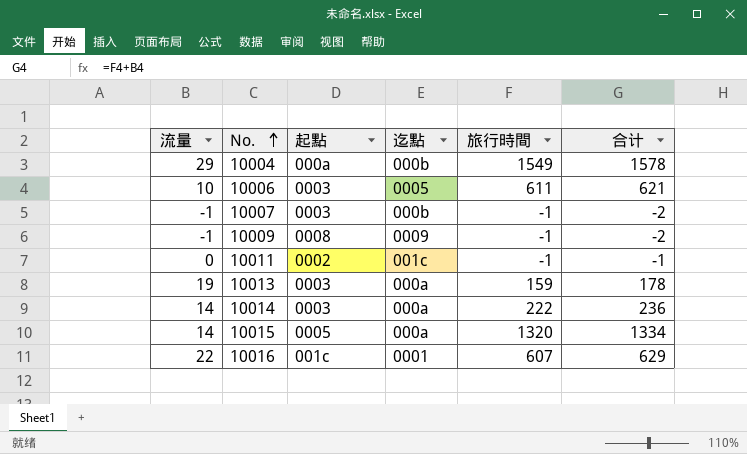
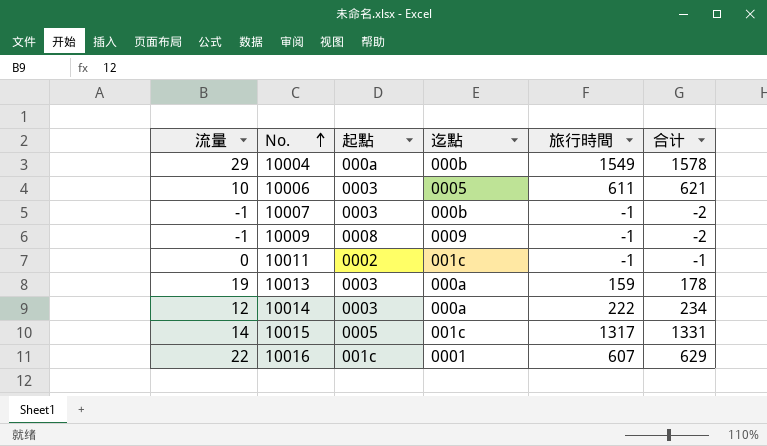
10014 | 流量: 14 -> 12
10014 | 合计: 236 -> 234
10015 | 迄點: 000a -> 001c
10015 | 旅行時間: 1320 -> 1317
10015 | 合计: 1334 -> 1331

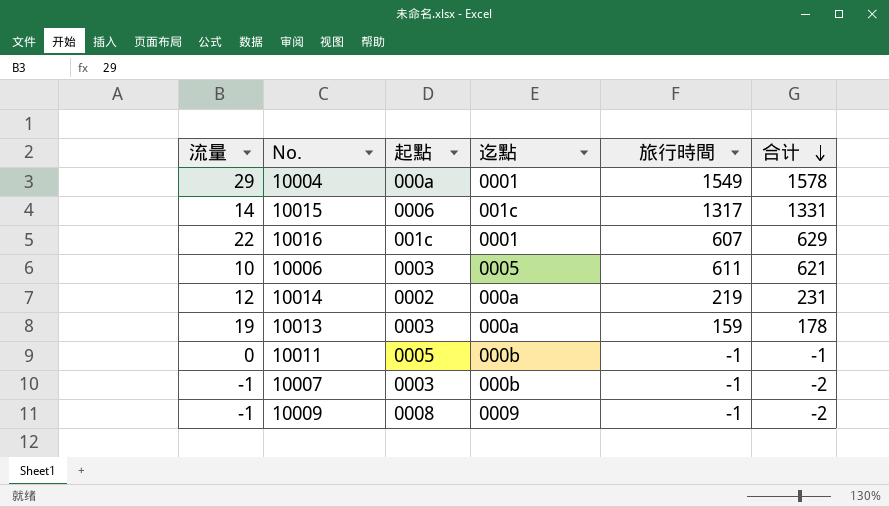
row order: No. ascending -> 合计 descending
10004 | 迄點: 000b -> 0001
10015 | 起點: 0005 -> 0006
10014 | 起點: 0003 -> 0002
10014 | 旅行時間: 222 -> 219
10014 | 合计: 234 -> 231
10011 | 起點: 0002 -> 0005
10011 | 迄點: 001c -> 000b

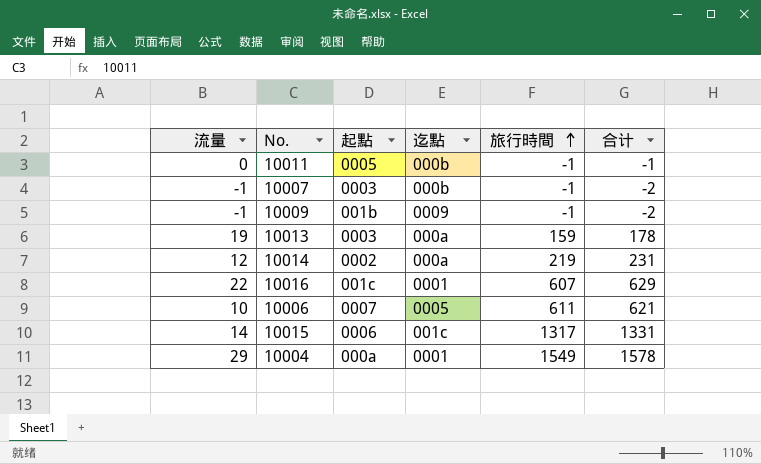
row order: 合计 descending -> 旅行時間 ascending
10009 | 起點: 0008 -> 001b
10006 | 起點: 0003 -> 0007

